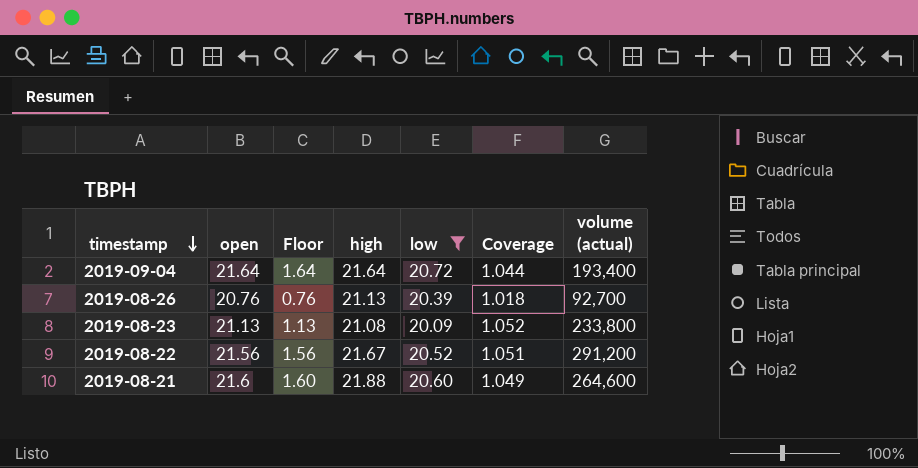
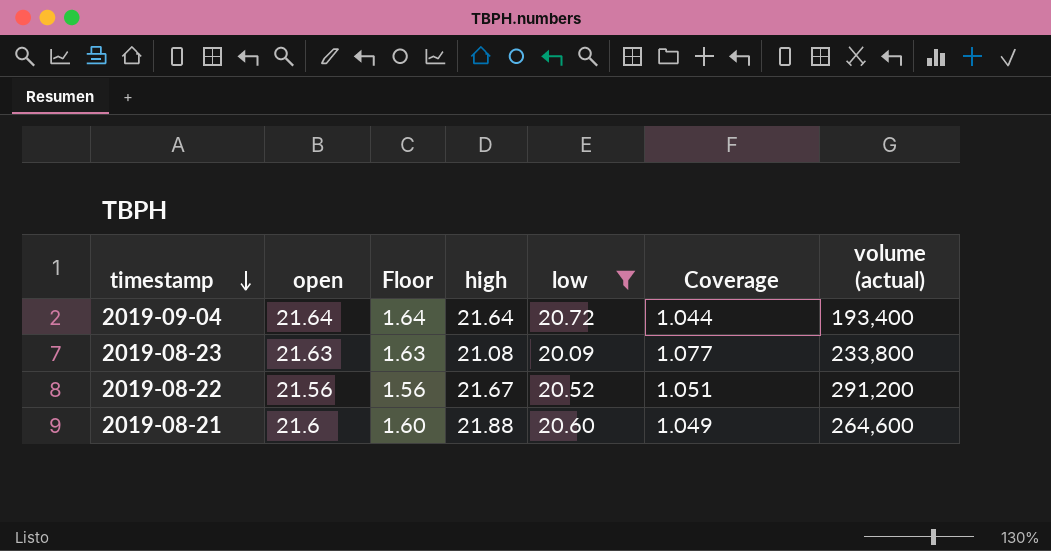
row 2019-08-26: 20.76 | 0.76 | 21.13 | 20.39 | 1.018 | 92,700 -> none
2019-08-23 | open: 21.13 -> 21.63
2019-08-23 | Floor: 1.13 -> 1.63
2019-08-23 | Coverage: 1.052 -> 1.077

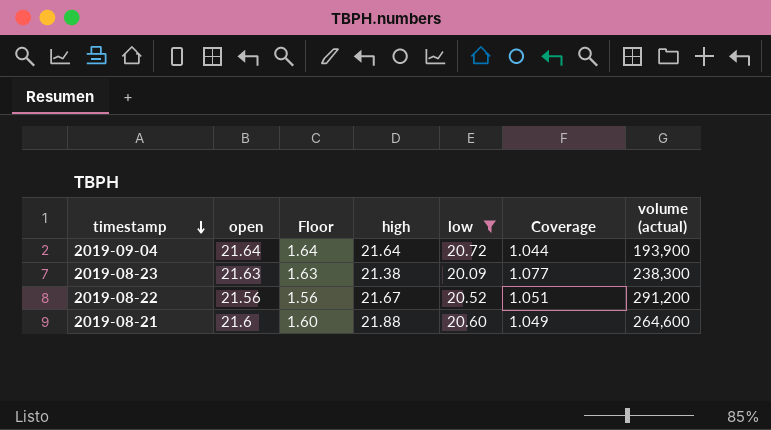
2019-09-04 | volume (actual): 193,400 -> 193,900
2019-08-23 | high: 21.08 -> 21.38
2019-08-23 | volume (actual): 233,800 -> 238,300

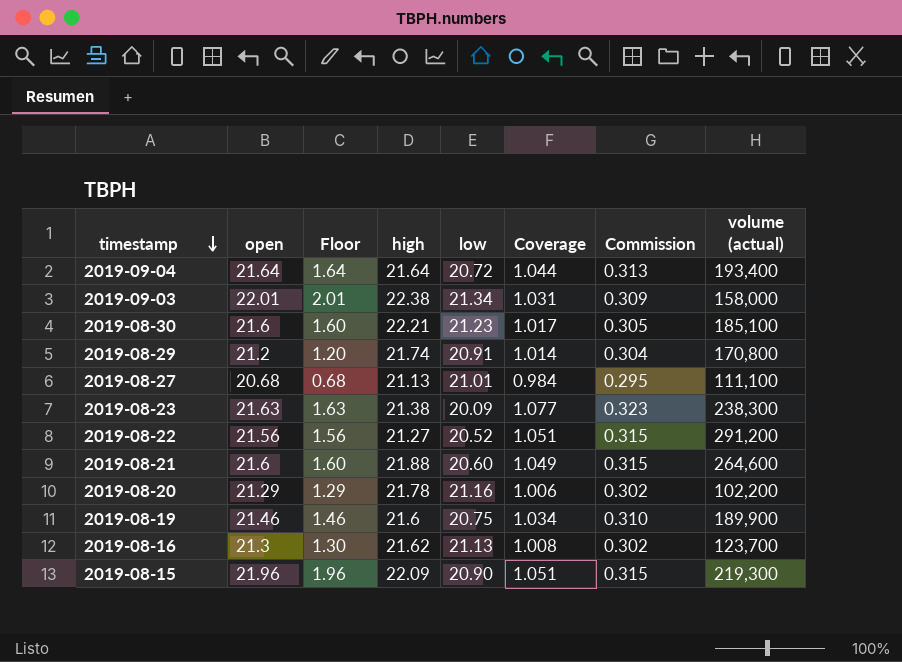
filter: low <= 20.72 -> none
column Commission | formula: none -> [Coverage] * 0.3
2019-09-04 | volume (actual): 193,900 -> 193,400
2019-08-22 | high: 21.67 -> 21.27

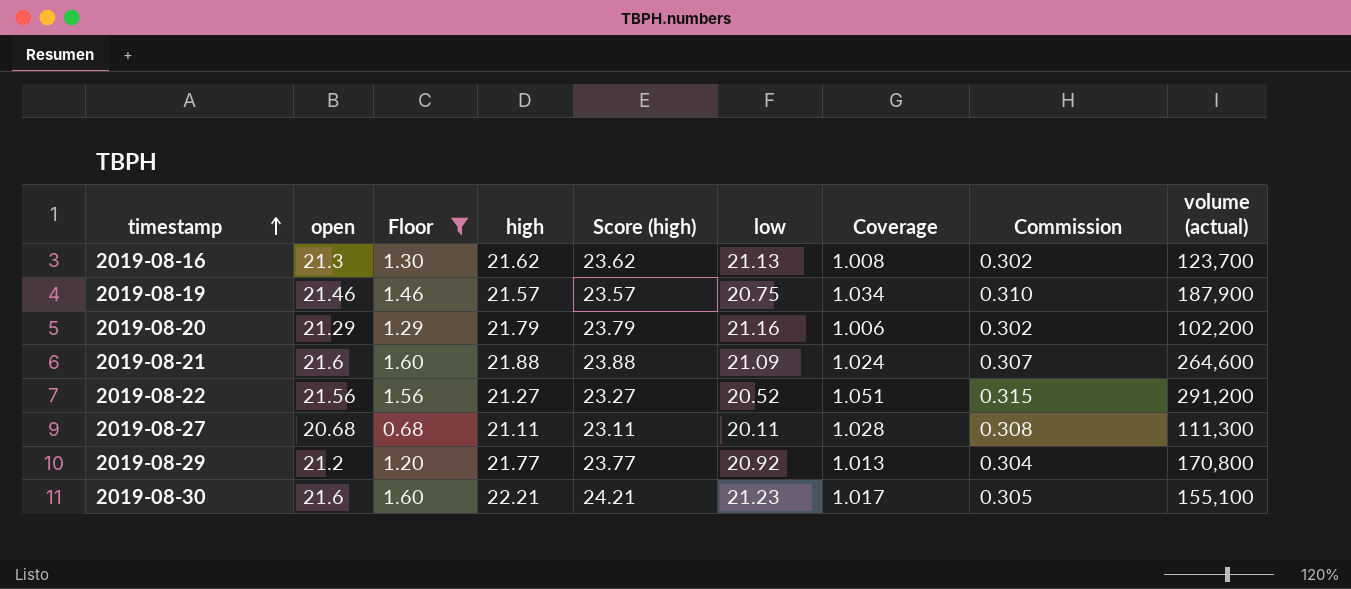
filter: none -> Floor <= 1.60
row order: timestamp descending -> timestamp ascending
column Score (high) | formula: none -> [high] + 2
2019-08-19 | high: 21.6 -> 21.57
2019-08-19 | volume (actual): 189,900 -> 187,900
2019-08-20 | high: 21.78 -> 21.79
2019-08-21 | low: 20.60 -> 21.09
2019-08-21 | Coverage: 1.049 -> 1.024
2019-08-21 | Commission: 0.315 -> 0.307
2019-08-27 | high: 21.13 -> 21.11
2019-08-27 | low: 21.01 -> 20.11
2019-08-27 | Coverage: 0.984 -> 1.028
2019-08-27 | Commission: 0.295 -> 0.308
2019-08-27 | volume (actual): 111,100 -> 111,300
2019-08-29 | high: 21.74 -> 21.77
2019-08-29 | low: 20.91 -> 20.92
2019-08-29 | Coverage: 1.014 -> 1.013
2019-08-30 | volume (actual): 185,100 -> 155,100

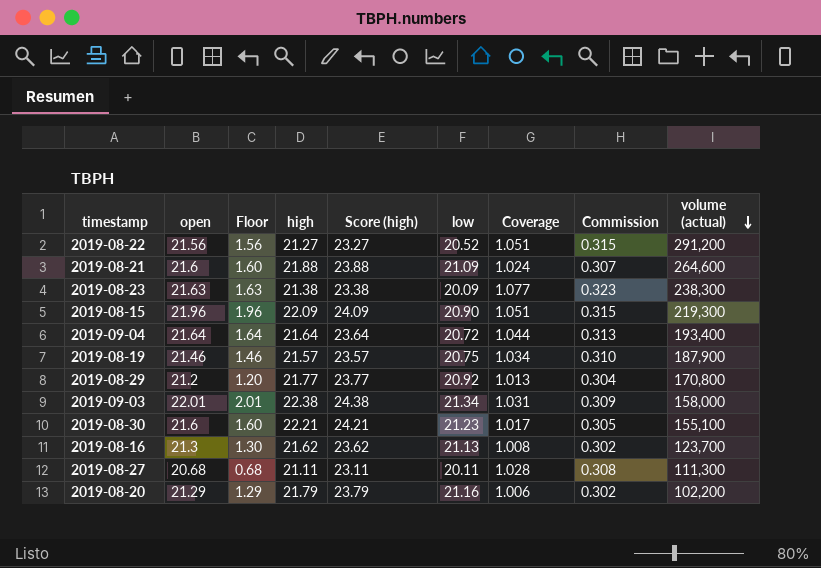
filter: Floor <= 1.60 -> none
row order: timestamp ascending -> volume (actual) descending

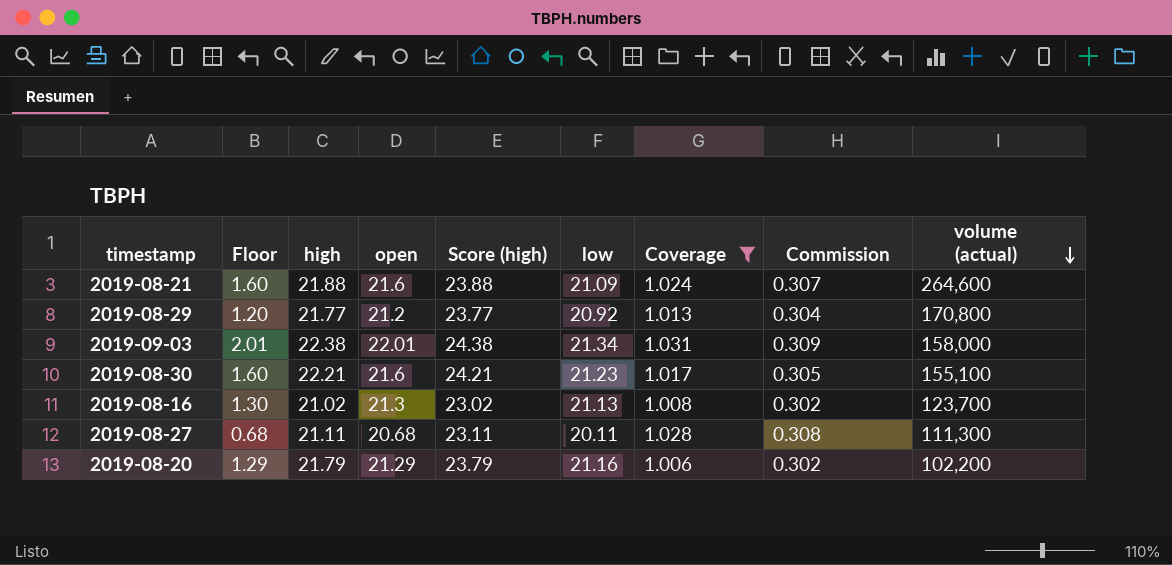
filter: none -> Coverage <= 1.031
column open | position: 2 -> 4
2019-08-16 | high: 21.62 -> 21.02
2019-08-16 | Score (high): 23.62 -> 23.02

